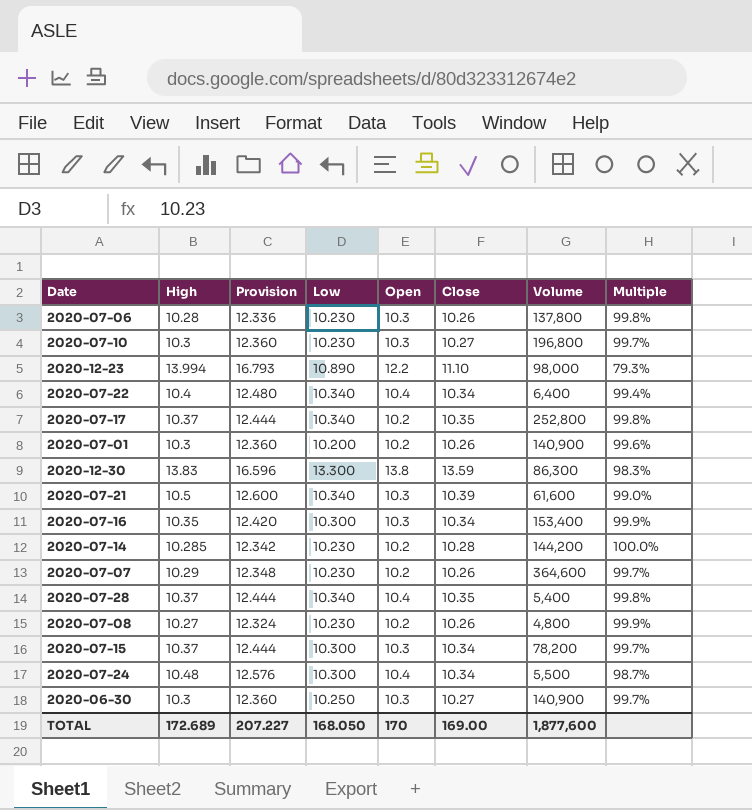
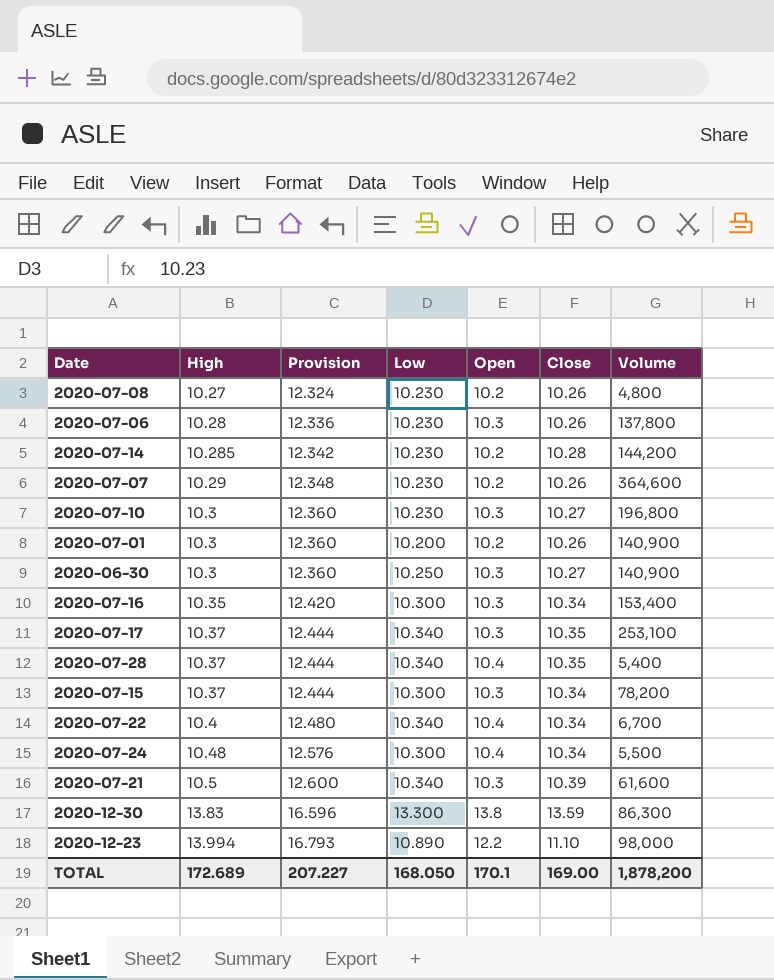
row order: none -> High ascending
column Multiple | formula: [Close] / [High] -> none
2020-07-17 | Open: 10.2 -> 10.3
2020-07-17 | Volume: 252,800 -> 253,100
2020-07-22 | Volume: 6,400 -> 6,700
TOTAL | Open: 170 -> 170.1
TOTAL | Volume: 1,877,600 -> 1,878,200

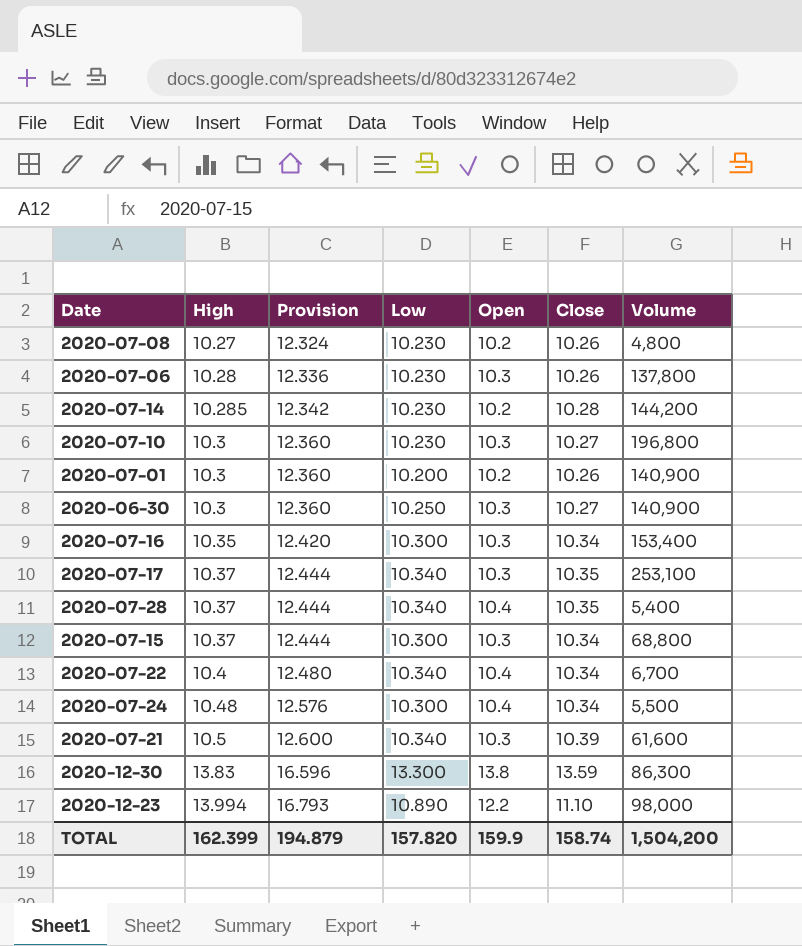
row 2020-07-07: 10.29 | 12.348 | 10.230 | 10.2 | 10.26 | 364,600 -> none
2020-07-15 | Volume: 78,200 -> 68,800
TOTAL | High: 172.689 -> 162.399
TOTAL | Provision: 207.227 -> 194.879
TOTAL | Low: 168.050 -> 157.820
TOTAL | Open: 170.1 -> 159.9
TOTAL | Close: 169.00 -> 158.74
TOTAL | Volume: 1,878,200 -> 1,504,200

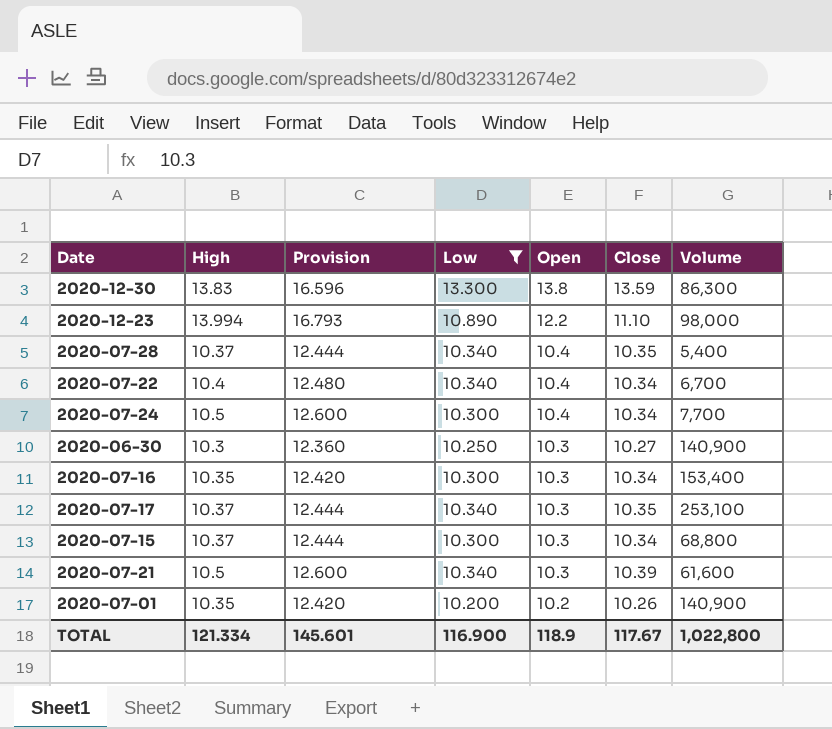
filter: none -> Low != 10.230
row order: High ascending -> Open descending
2020-07-24 | High: 10.48 -> 10.5
2020-07-24 | Provision: 12.576 -> 12.600
2020-07-24 | Volume: 5,500 -> 7,700
2020-07-01 | High: 10.3 -> 10.35
2020-07-01 | Provision: 12.360 -> 12.420
TOTAL | High: 162.399 -> 121.334
TOTAL | Provision: 194.879 -> 145.601
TOTAL | Low: 157.820 -> 116.900
TOTAL | Open: 159.9 -> 118.9
TOTAL | Close: 158.74 -> 117.67
TOTAL | Volume: 1,504,200 -> 1,022,800

